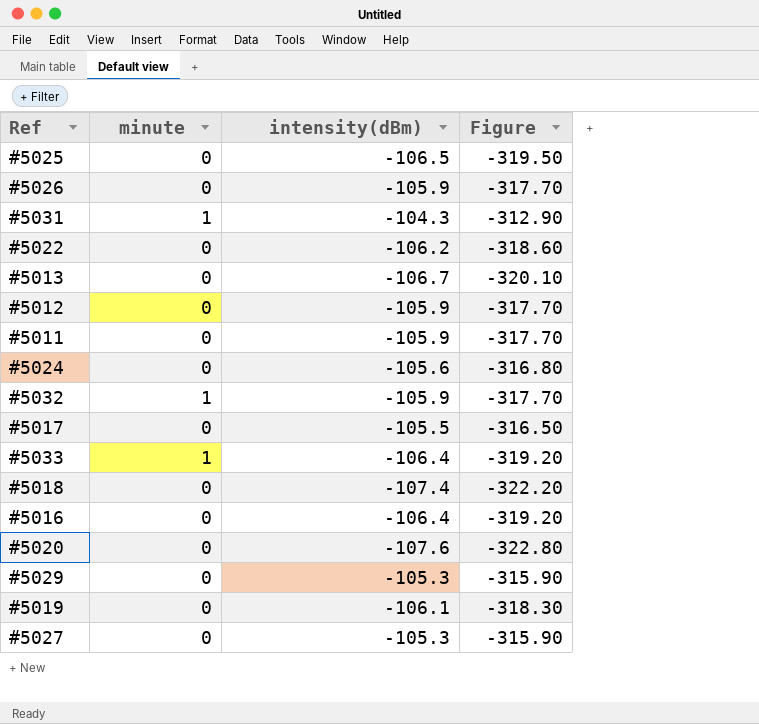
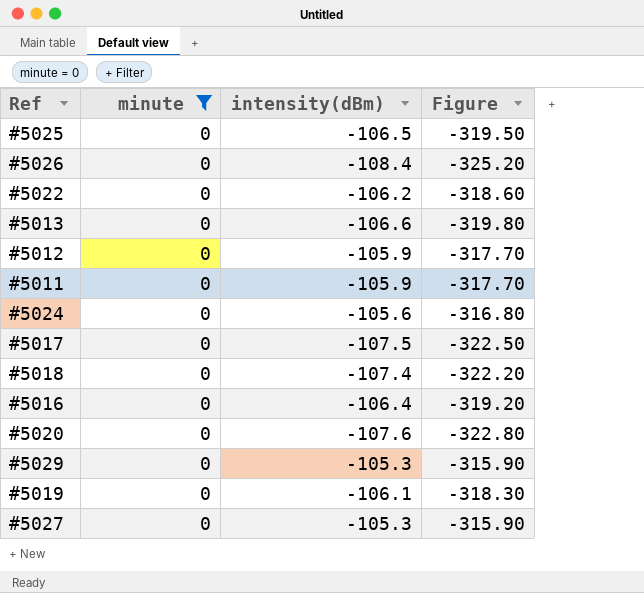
filter: none -> minute = 0
#5026 | intensity(dBm): -105.9 -> -108.4
#5026 | Figure: -317.70 -> -325.20
#5013 | intensity(dBm): -106.7 -> -106.6
#5013 | Figure: -320.10 -> -319.80
#5017 | intensity(dBm): -105.5 -> -107.5
#5017 | Figure: -316.50 -> -322.50

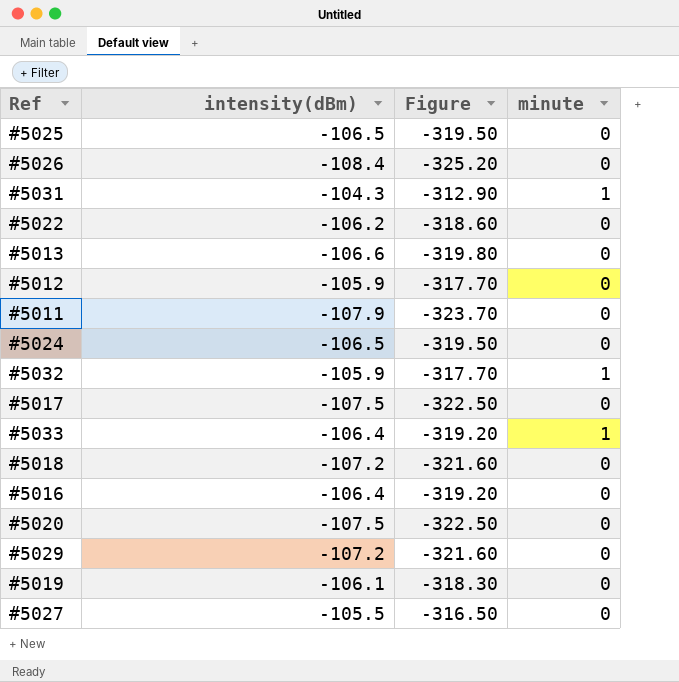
filter: minute = 0 -> none
column minute | position: 2 -> 4
#5011 | intensity(dBm): -105.9 -> -107.9
#5011 | Figure: -317.70 -> -323.70
#5024 | intensity(dBm): -105.6 -> -106.5
#5024 | Figure: -316.80 -> -319.50
#5018 | intensity(dBm): -107.4 -> -107.2
#5018 | Figure: -322.20 -> -321.60
#5020 | intensity(dBm): -107.6 -> -107.5
#5020 | Figure: -322.80 -> -322.50
#5029 | intensity(dBm): -105.3 -> -107.2
#5029 | Figure: -315.90 -> -321.60
#5027 | intensity(dBm): -105.3 -> -105.5
#5027 | Figure: -315.90 -> -316.50

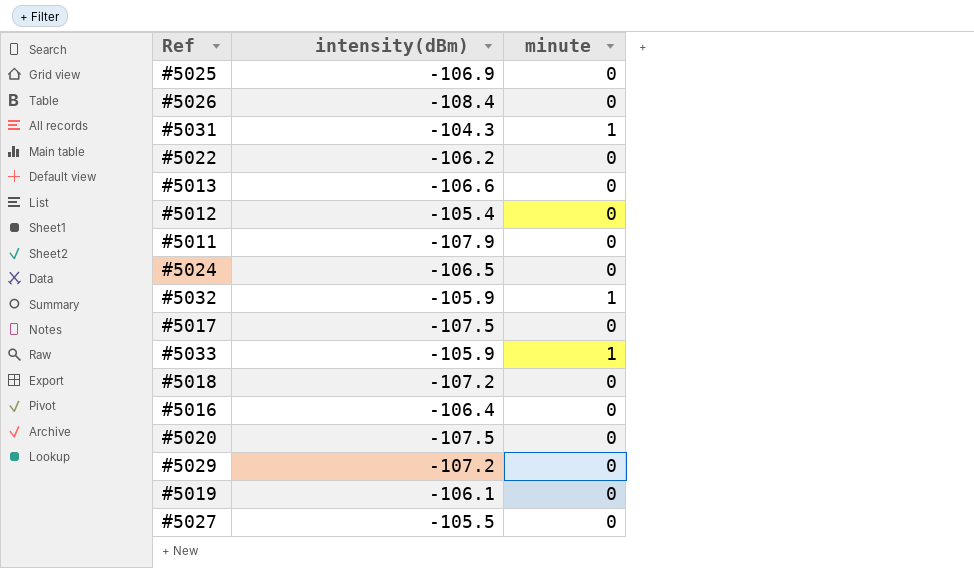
column Figure | formula: [intensity(dBm)] * 3 -> none
#5025 | intensity(dBm): -106.5 -> -106.9
#5012 | intensity(dBm): -105.9 -> -105.4
#5033 | intensity(dBm): -106.4 -> -105.9

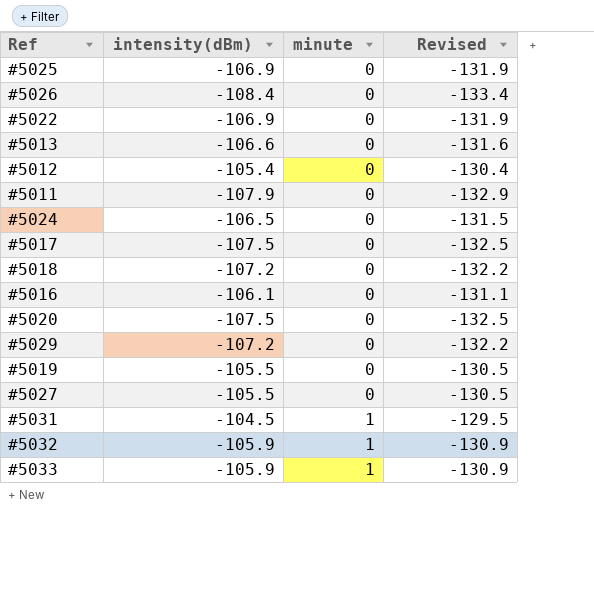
row order: none -> minute ascending
column Revised | formula: none -> [intensity(dBm)] - 25
#5022 | intensity(dBm): -106.2 -> -106.9
#5016 | intensity(dBm): -106.4 -> -106.1
#5019 | intensity(dBm): -106.1 -> -105.5
#5031 | intensity(dBm): -104.3 -> -104.5

